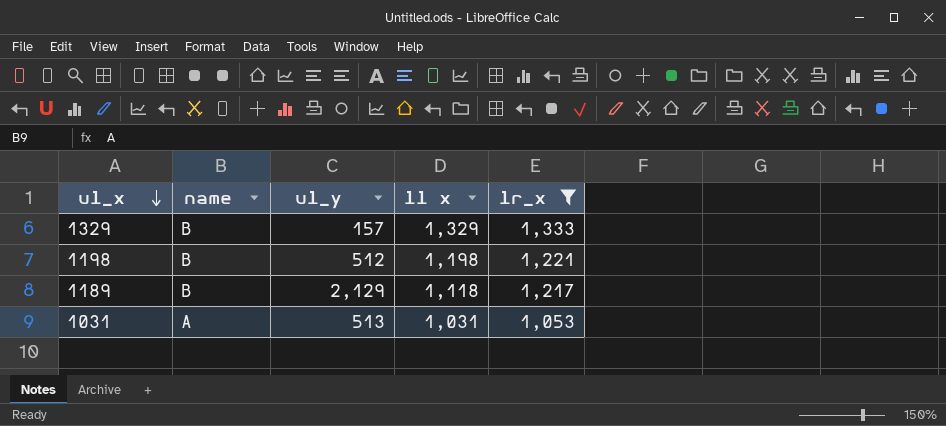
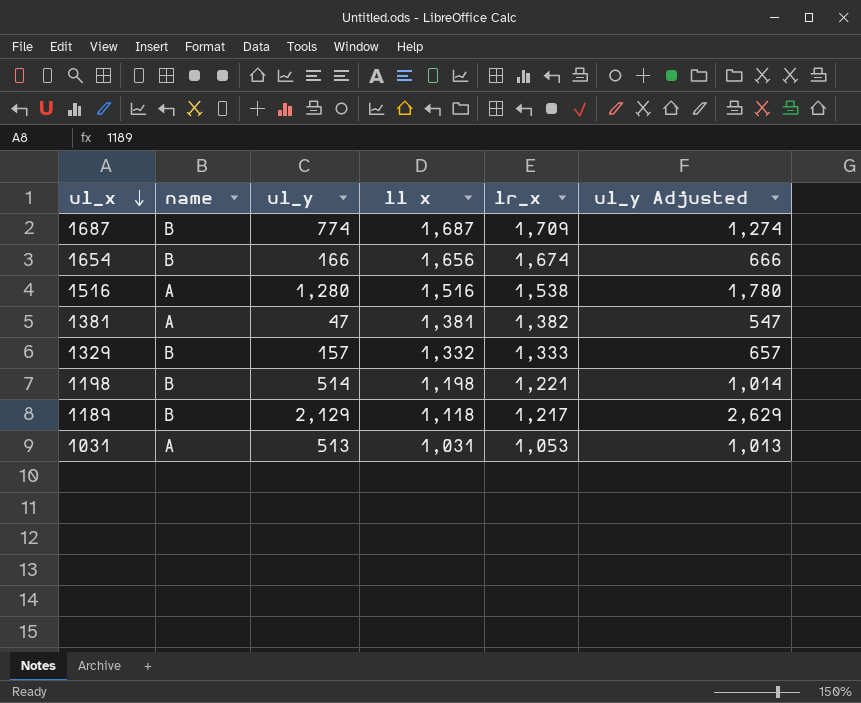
filter: lr_x <= 1,333 -> none
column ul_y Adjusted | formula: none -> [ul_y] + 500
1329 | ll x: 1,329 -> 1,332
1198 | ul_y: 512 -> 514

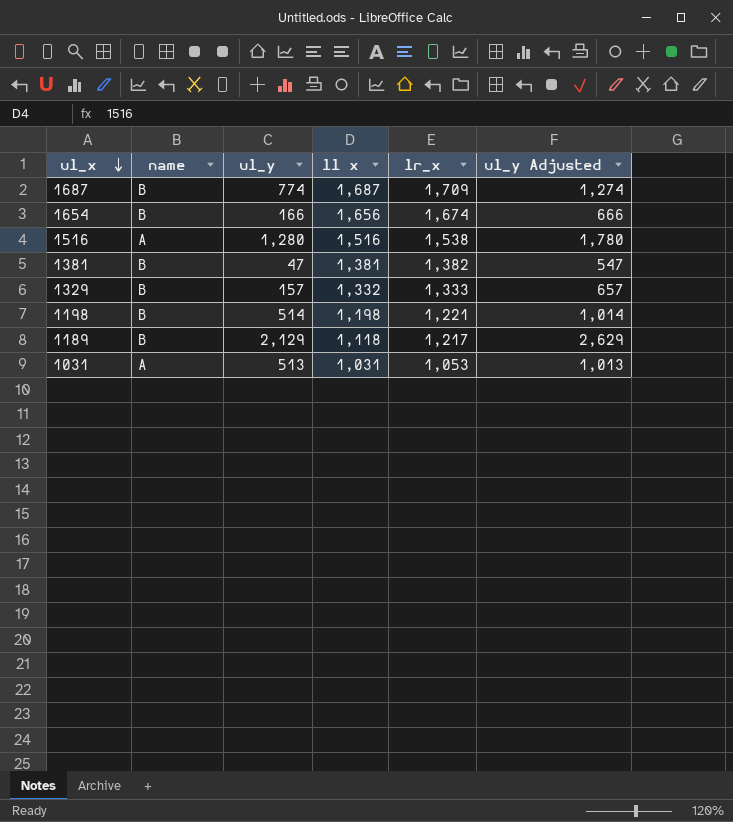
1381 | name: A -> B

